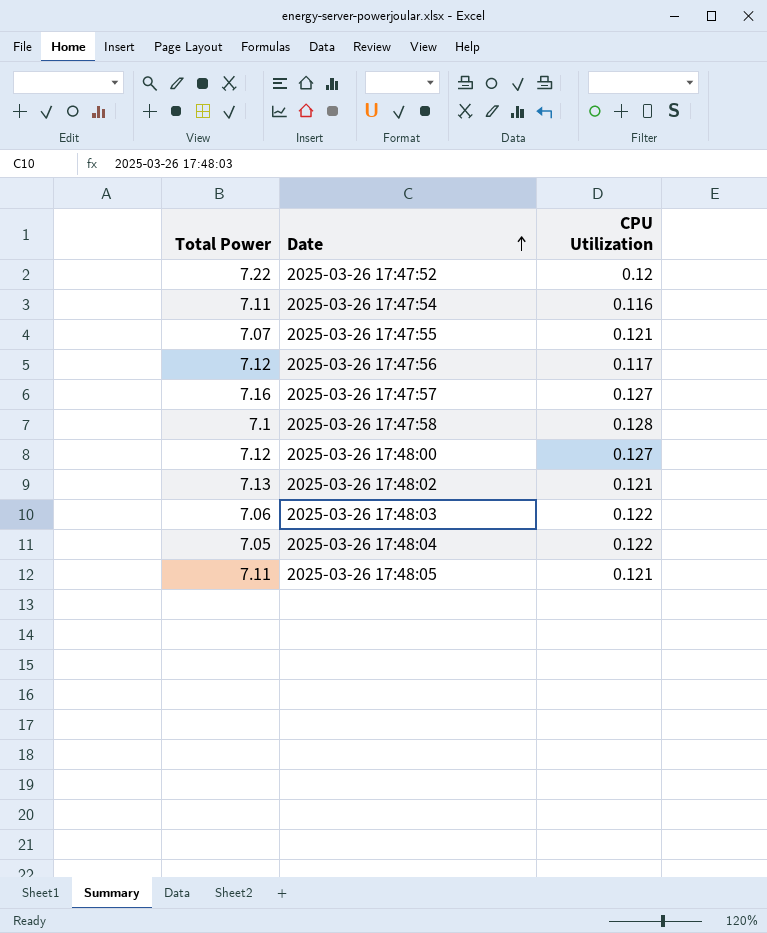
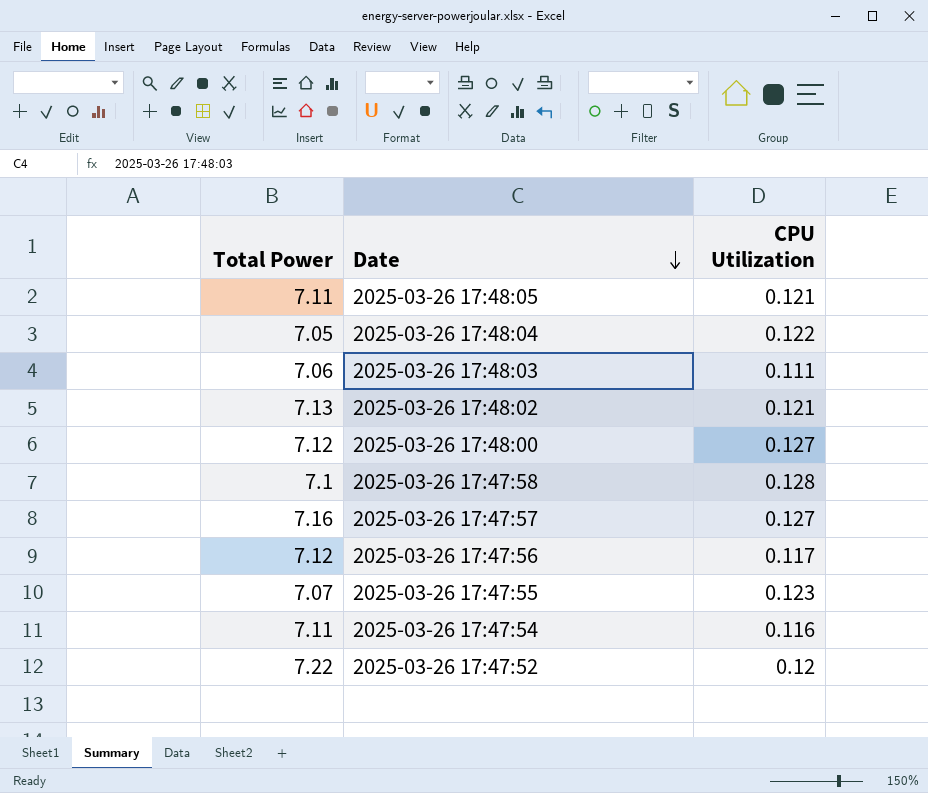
row order: Date ascending -> Date descending
2025-03-26 17:48:03 | CPU Utilization: 0.122 -> 0.111
2025-03-26 17:47:55 | CPU Utilization: 0.121 -> 0.123

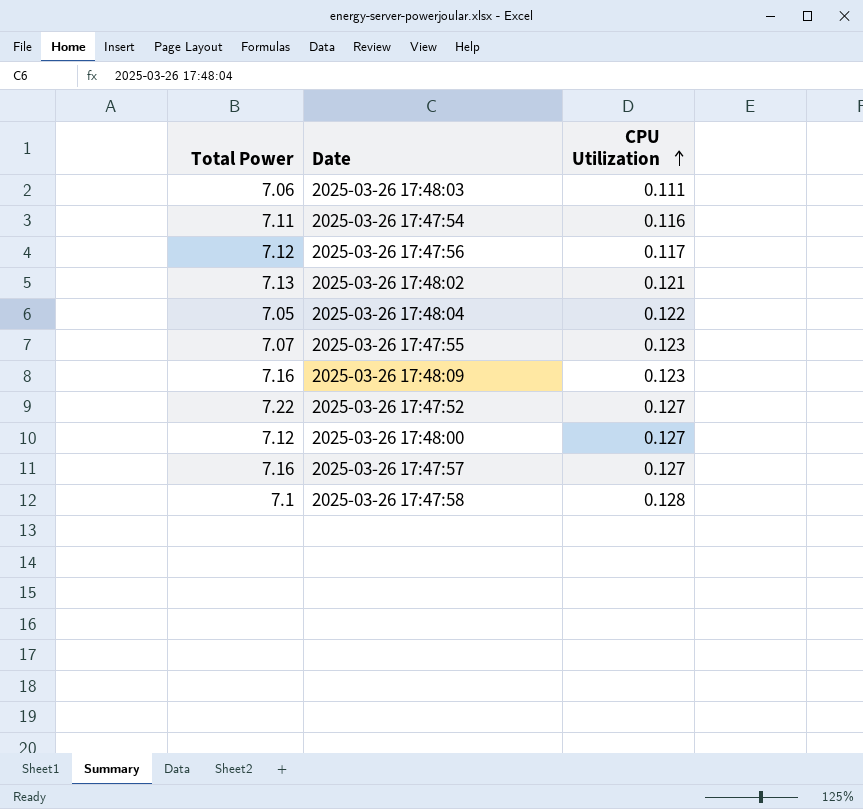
row order: Date descending -> CPU Utilization ascending
row 2025-03-26 17:48:05: 7.11 | 0.121 -> none
row 2025-03-26 17:48:09: none -> 7.16 | 0.123
2025-03-26 17:47:52 | CPU Utilization: 0.12 -> 0.127

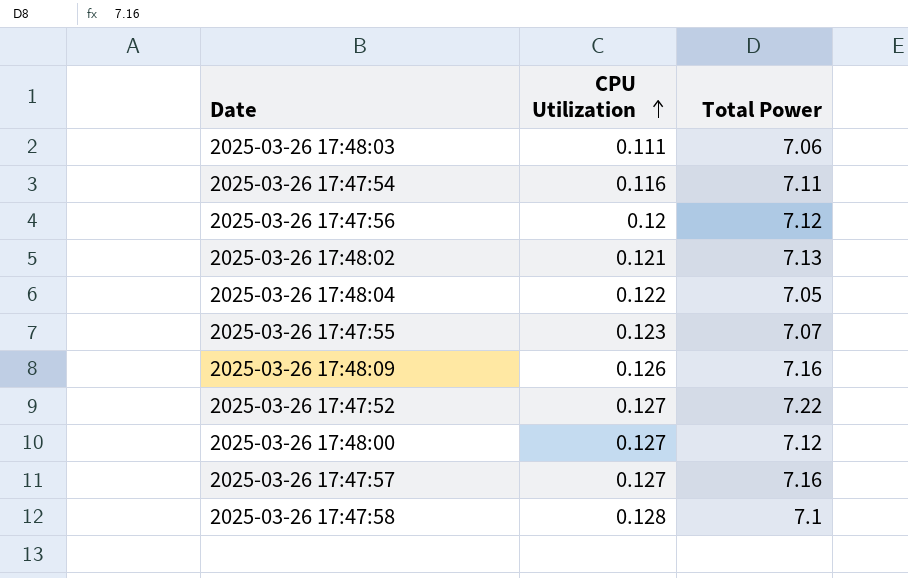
column Total Power | position: 1 -> 3
2025-03-26 17:47:56 | CPU Utilization: 0.117 -> 0.12
2025-03-26 17:48:09 | CPU Utilization: 0.123 -> 0.126

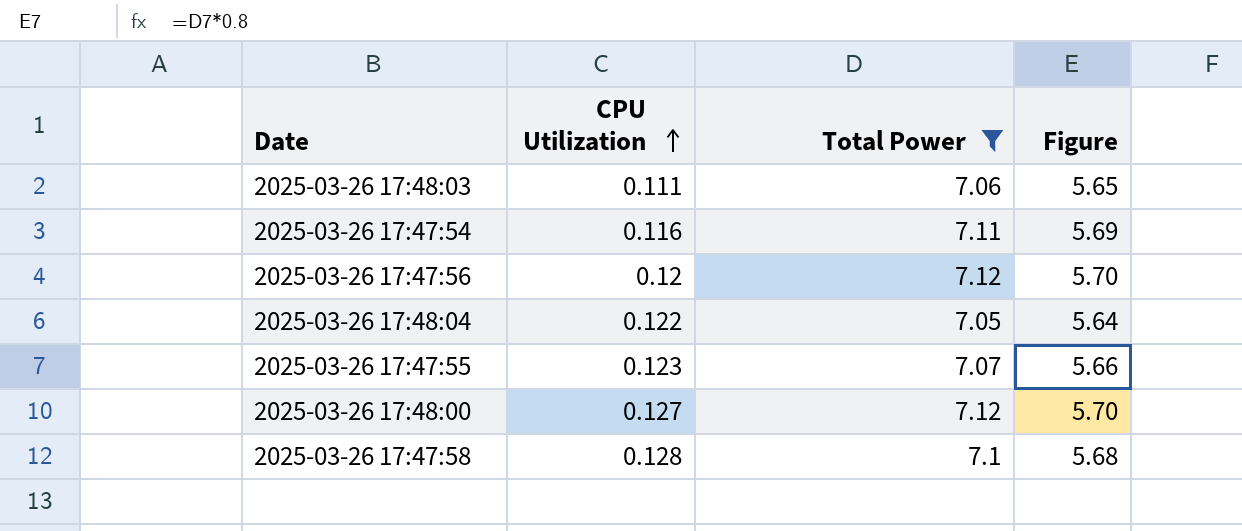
filter: none -> Total Power <= 7.12
column Figure | formula: none -> [Total Power] * 0.8

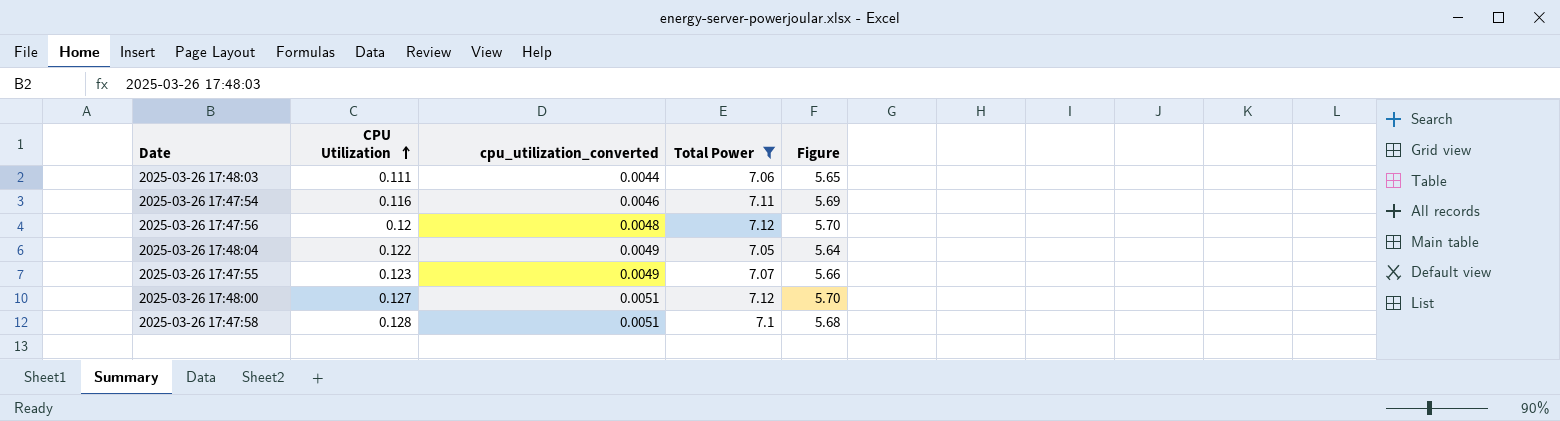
column cpu_utilization_converted | formula: none -> [CPU Utilization] * 0.04

